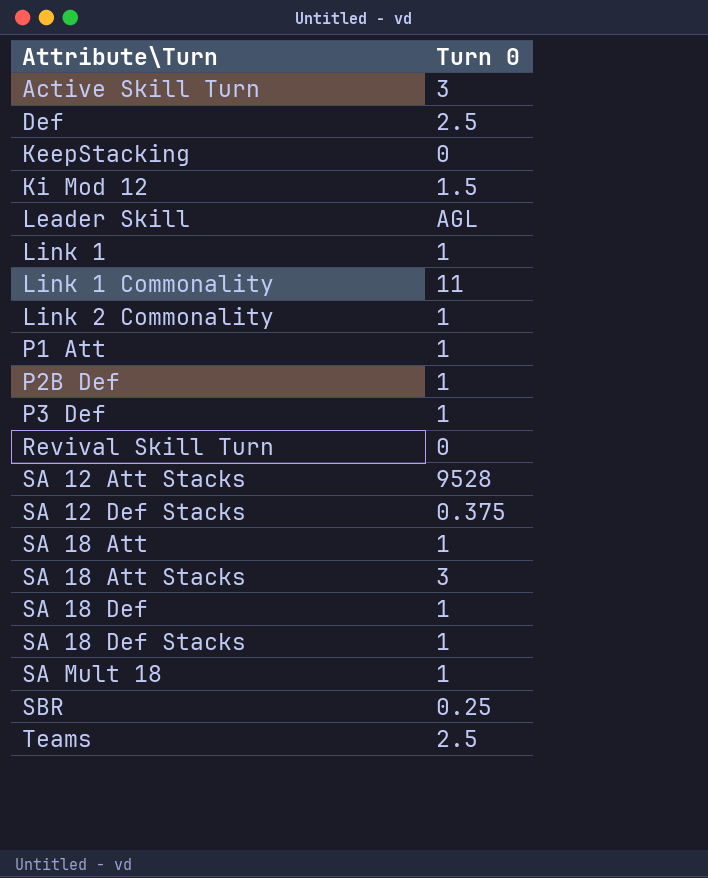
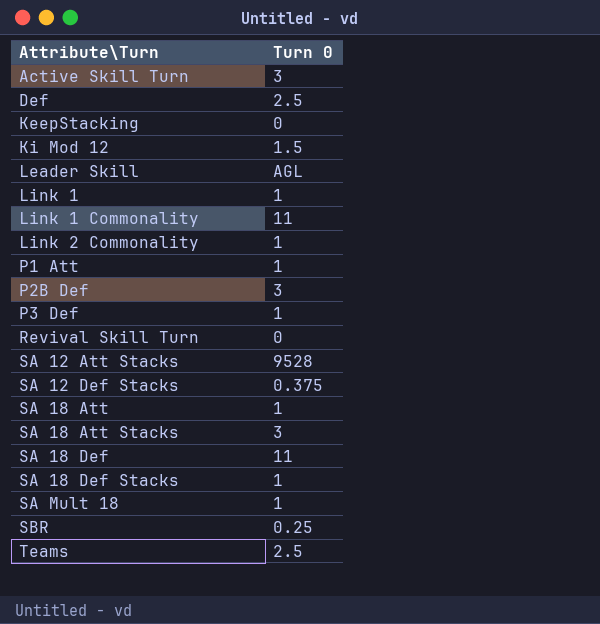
P2B Def | Turn 0: 1 -> 3
SA 18 Def | Turn 0: 1 -> 11

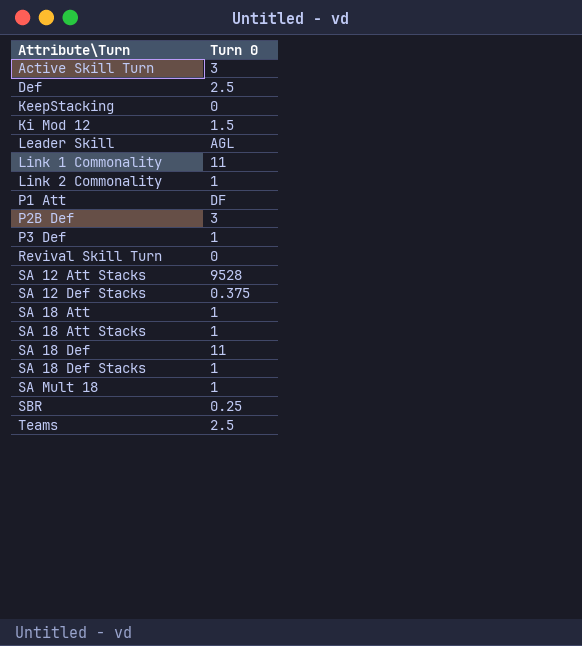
row Link 1: 1 -> none
P1 Att | Turn 0: 1 -> DF
SA 18 Att Stacks | Turn 0: 3 -> 1

